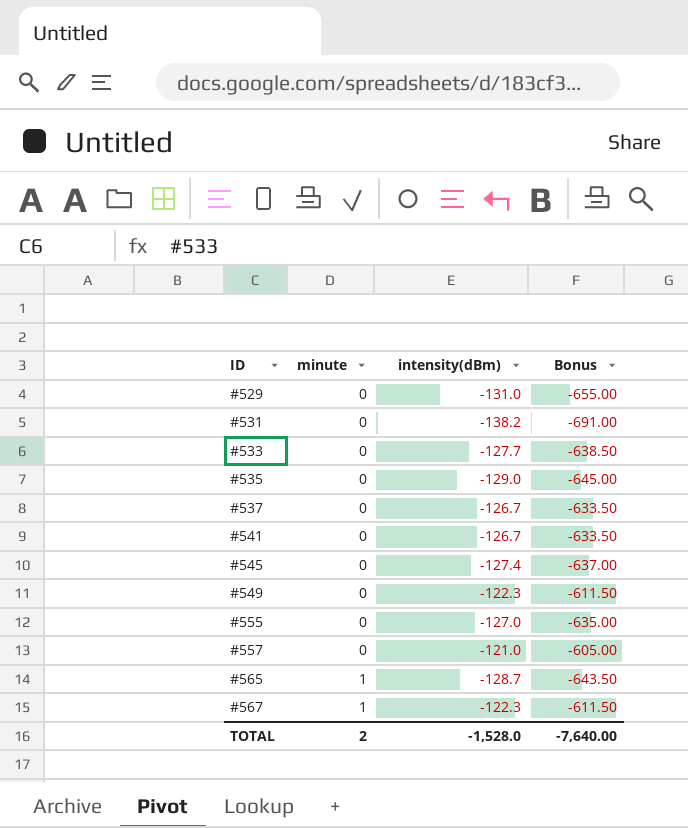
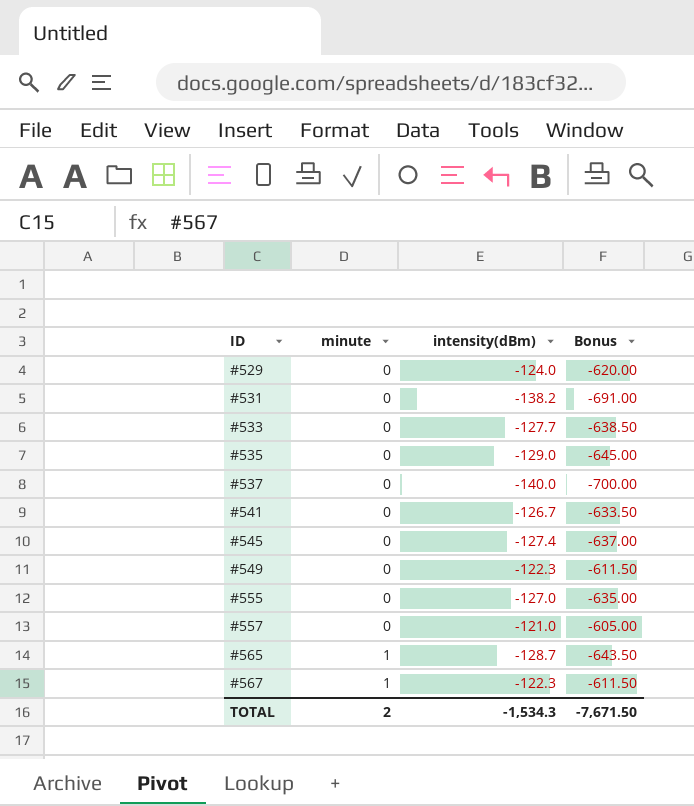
#529 | intensity(dBm): -131.0 -> -124.0
#529 | Bonus: -655.00 -> -620.00
#537 | intensity(dBm): -126.7 -> -140.0
#537 | Bonus: -633.50 -> -700.00
TOTAL | intensity(dBm): -1,528.0 -> -1,534.3
TOTAL | Bonus: -7,640.00 -> -7,671.50

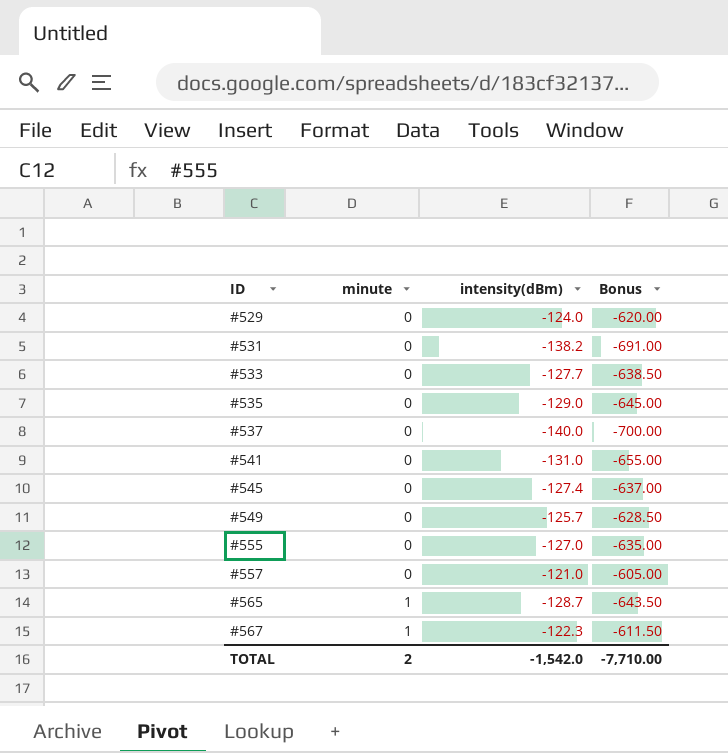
#541 | intensity(dBm): -126.7 -> -131.0
#541 | Bonus: -633.50 -> -655.00
#549 | intensity(dBm): -122.3 -> -125.7
#549 | Bonus: -611.50 -> -628.50
TOTAL | intensity(dBm): -1,534.3 -> -1,542.0
TOTAL | Bonus: -7,671.50 -> -7,710.00

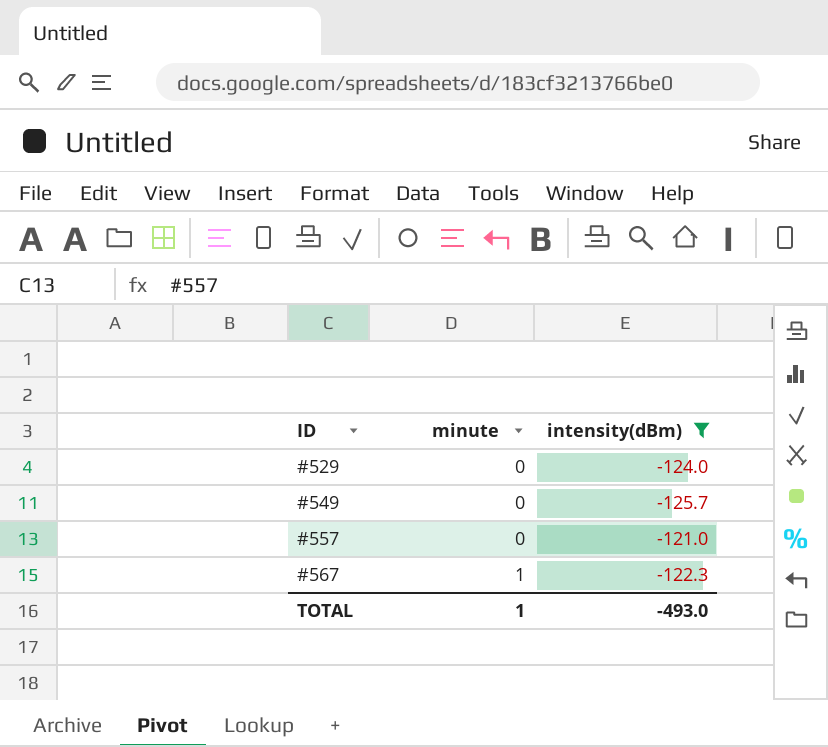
filter: none -> intensity(dBm) >= -125.7
column Bonus | formula: [intensity(dBm)] * 5 -> none
TOTAL | minute: 2 -> 1
TOTAL | intensity(dBm): -1,542.0 -> -493.0

